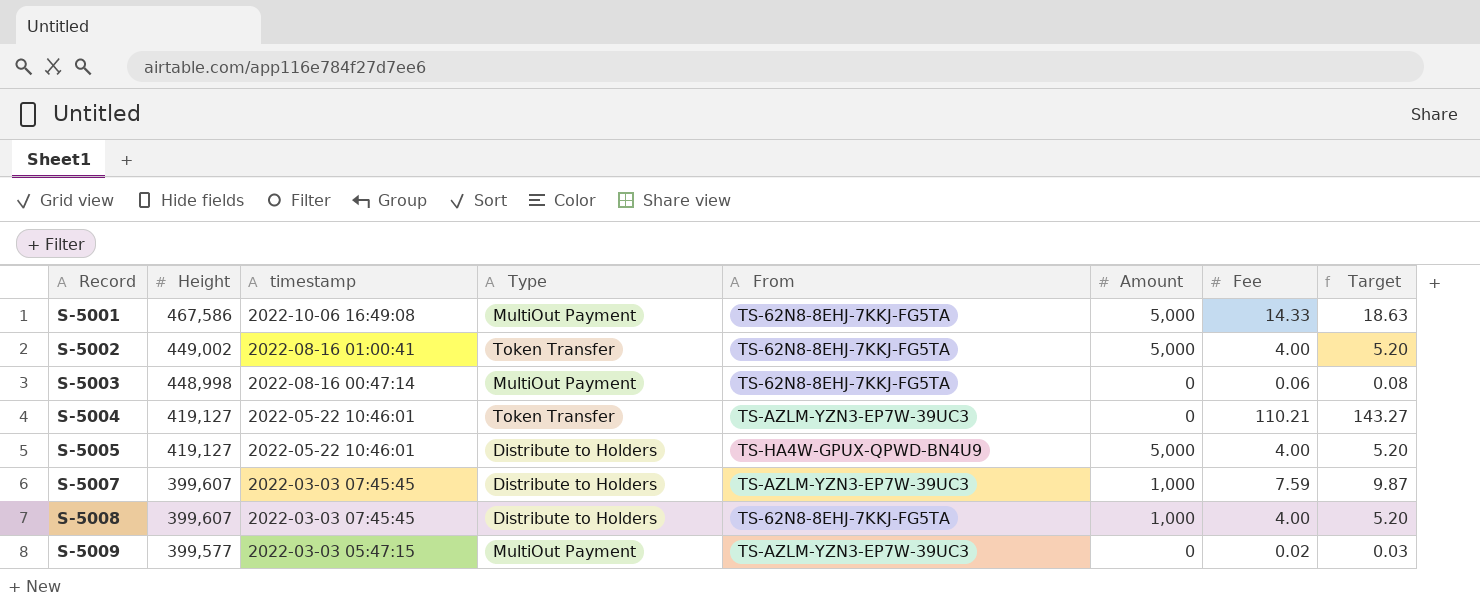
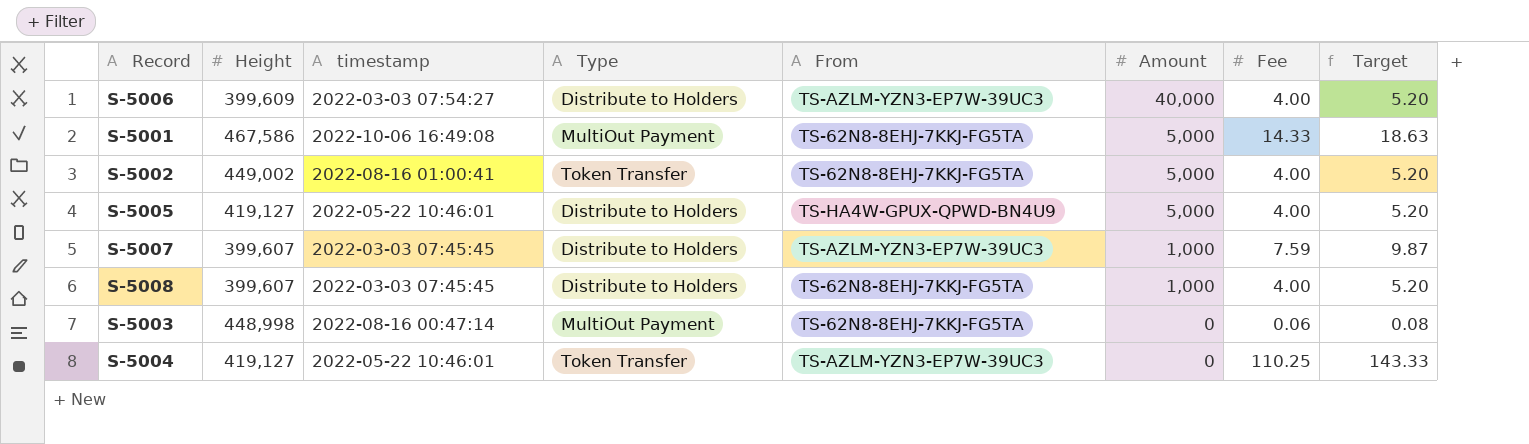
row order: Record ascending -> Amount descending
row S-5009: 399,577 | 2022-03-03 05:47:15 | MultiOut Payment | TS-AZLM-YZN3-EP7W-39UC3 | 0 | 0.02 | 0.03 -> none
row S-5006: none -> 399,609 | 2022-03-03 07:54:27 | Distribute to Holders | TS-AZLM-YZN3-EP7W-39UC3 | 40,000 | 4.00 | 5.20
S-5004 | Fee: 110.21 -> 110.25
S-5004 | Target: 143.27 -> 143.33

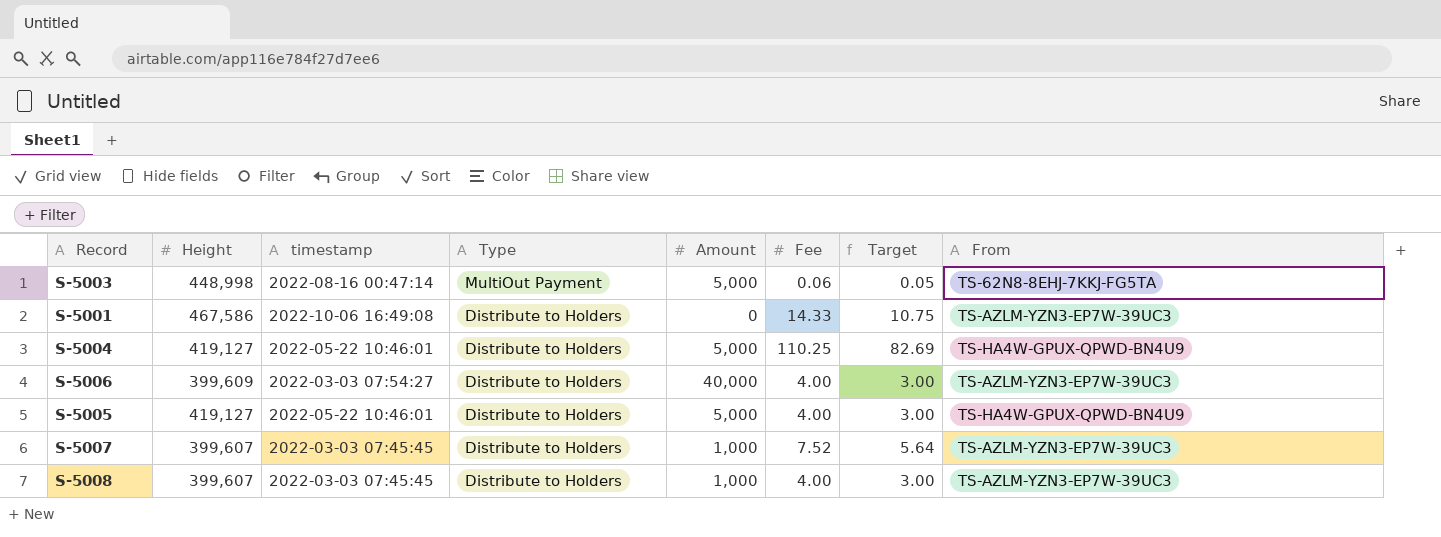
row order: Amount descending -> Type descending
column Target | formula: [Fee] * 1.3 -> [Fee] * 0.75
column From | position: 5 -> 8
row S-5002: 449,002 | 2022-08-16 01:00:41 | Token Transfer | TS-62N8-8EHJ-7KKJ-FG5TA | 5,000 | 4.00 | 5.20 -> none
S-5003 | Amount: 0 -> 5,000
S-5001 | Type: MultiOut Payment -> Distribute to Holders
S-5001 | Amount: 5,000 -> 0
S-5001 | From: TS-62N8-8EHJ-7KKJ-FG5TA -> TS-AZLM-YZN3-EP7W-39UC3
S-5004 | Type: Token Transfer -> Distribute to Holders
S-5004 | Amount: 0 -> 5,000
S-5004 | From: TS-AZLM-YZN3-EP7W-39UC3 -> TS-HA4W-GPUX-QPWD-BN4U9
S-5007 | Fee: 7.59 -> 7.52
S-5008 | From: TS-62N8-8EHJ-7KKJ-FG5TA -> TS-AZLM-YZN3-EP7W-39UC3

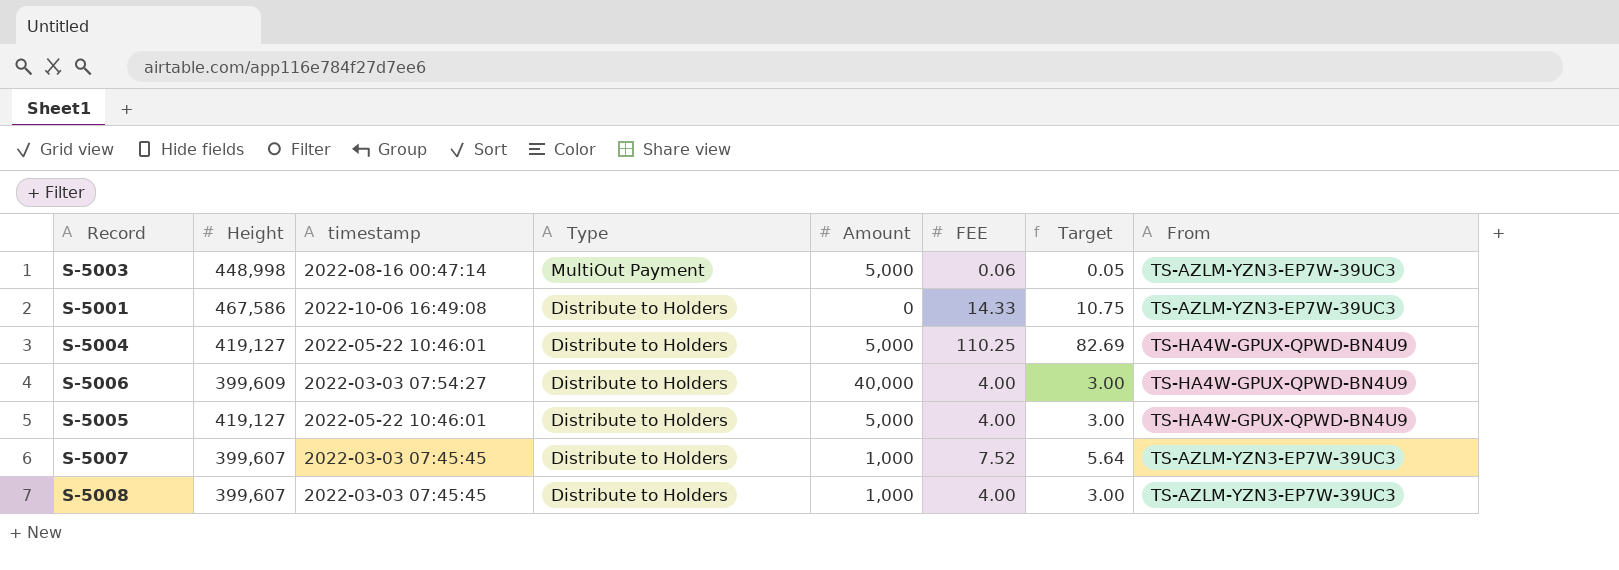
column name: Fee -> FEE
S-5003 | From: TS-62N8-8EHJ-7KKJ-FG5TA -> TS-AZLM-YZN3-EP7W-39UC3
S-5006 | From: TS-AZLM-YZN3-EP7W-39UC3 -> TS-HA4W-GPUX-QPWD-BN4U9

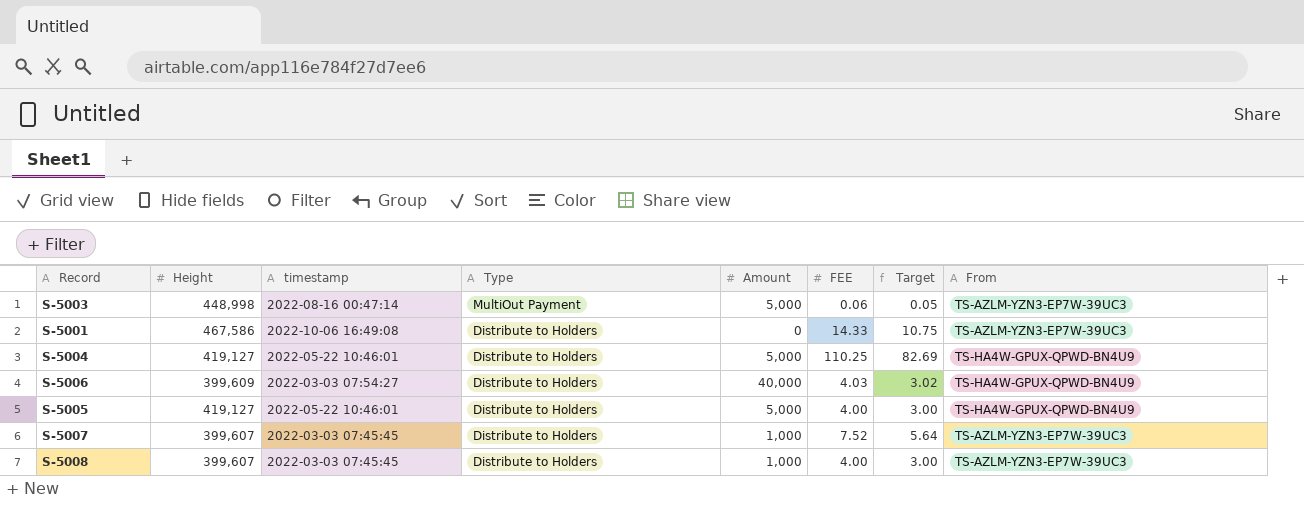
S-5006 | FEE: 4.00 -> 4.03
S-5006 | Target: 3.00 -> 3.02

